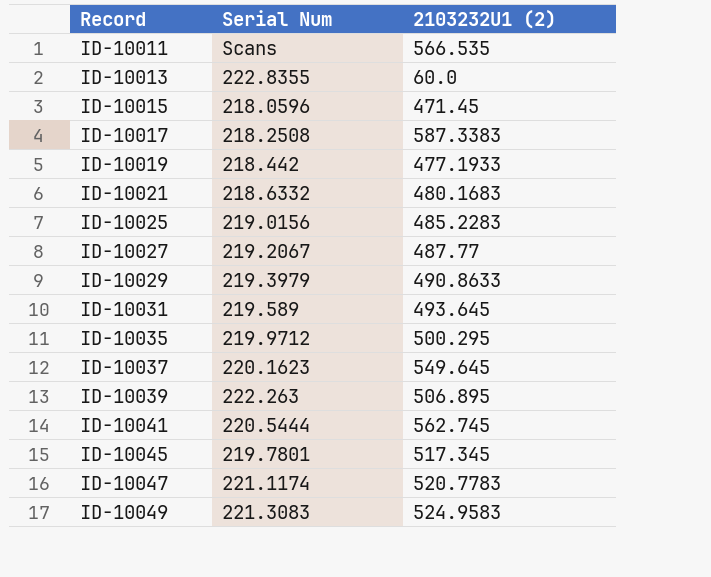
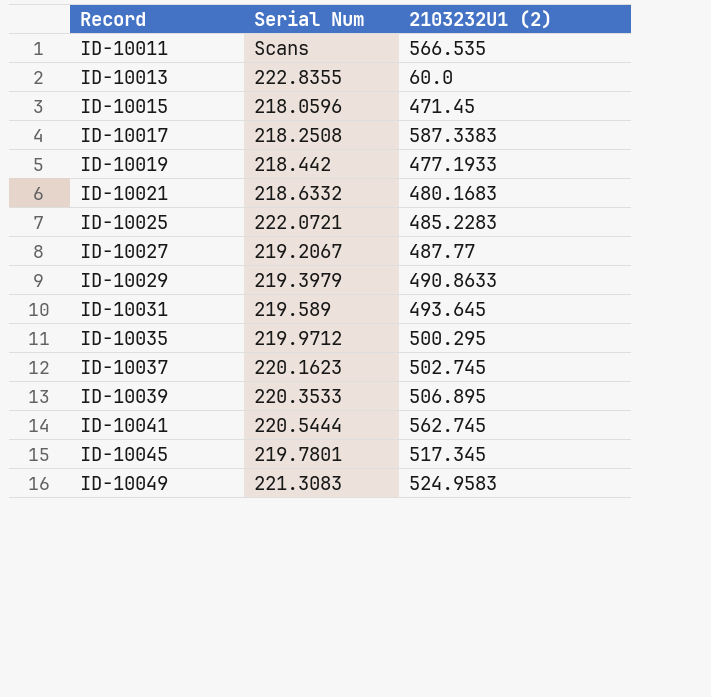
row ID-10047: 221.1174 | 520.7783 -> none
ID-10025 | Serial Num: 219.0156 -> 222.0721
ID-10037 | 2103232U1 (2): 549.645 -> 502.745
ID-10039 | Serial Num: 222.263 -> 220.3533

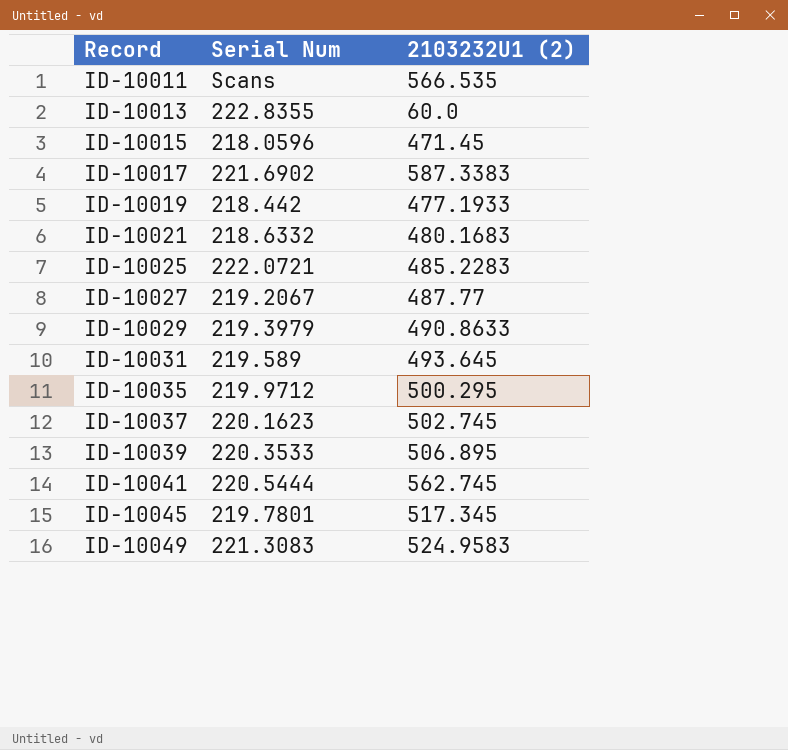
ID-10017 | Serial Num: 218.2508 -> 221.6902

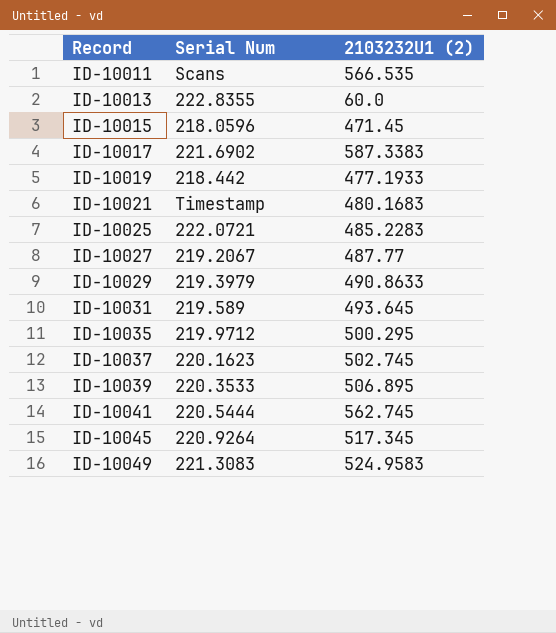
ID-10021 | Serial Num: 218.6332 -> Timestamp
ID-10045 | Serial Num: 219.7801 -> 220.9264

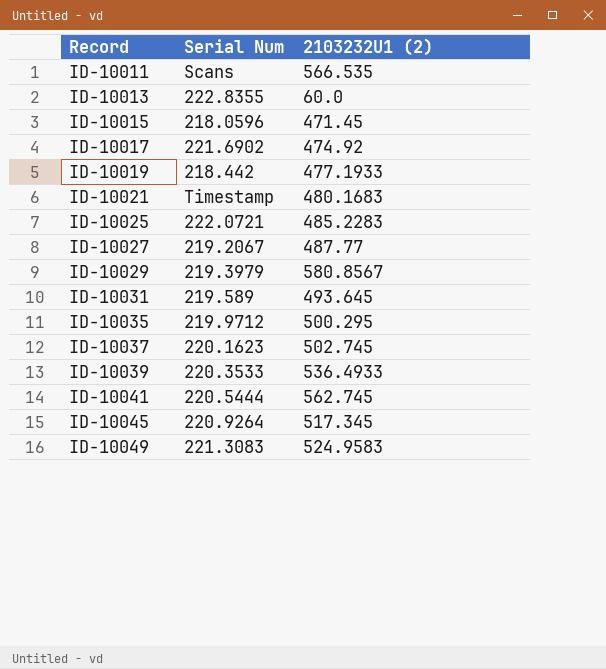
ID-10017 | 2103232U1 (2): 587.3383 -> 474.92
ID-10029 | 2103232U1 (2): 490.8633 -> 580.8567
ID-10039 | 2103232U1 (2): 506.895 -> 536.4933

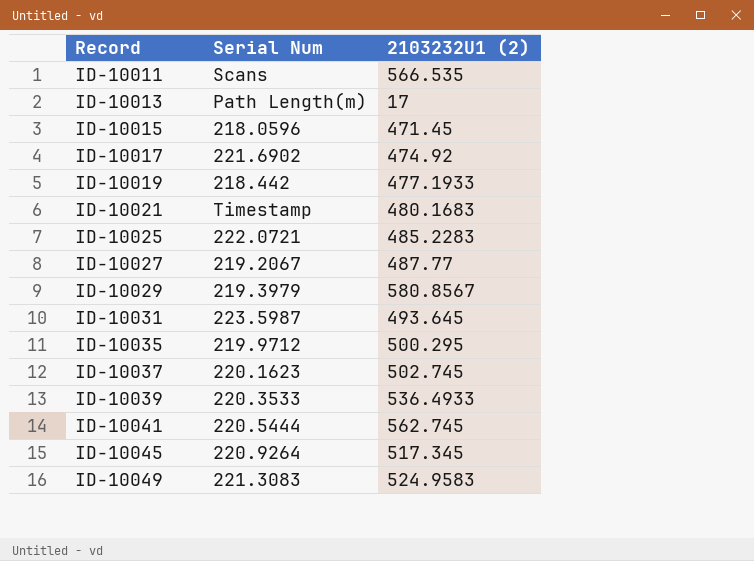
ID-10013 | Serial Num: 222.8355 -> Path Length(m)
ID-10013 | 2103232U1 (2): 60.0 -> 17
ID-10031 | Serial Num: 219.589 -> 223.5987

